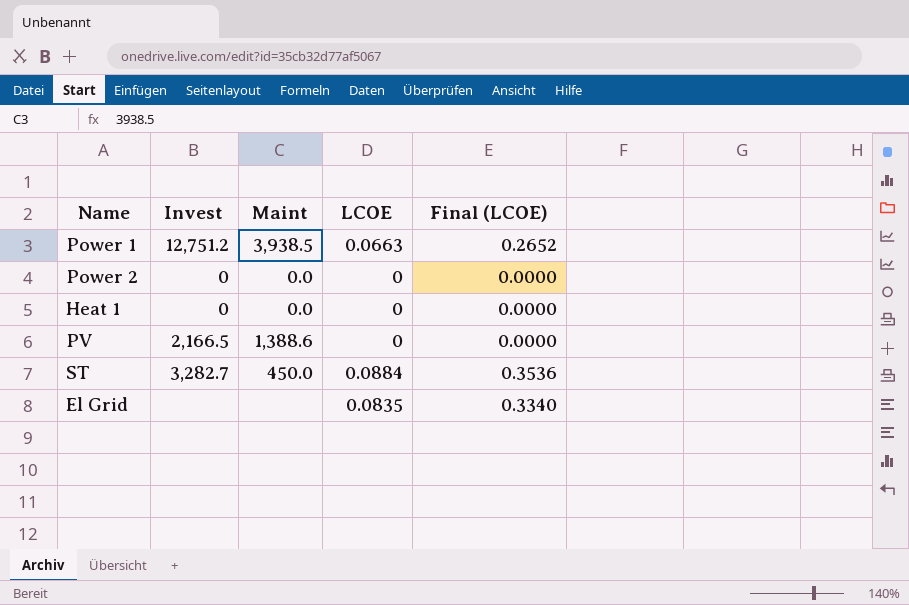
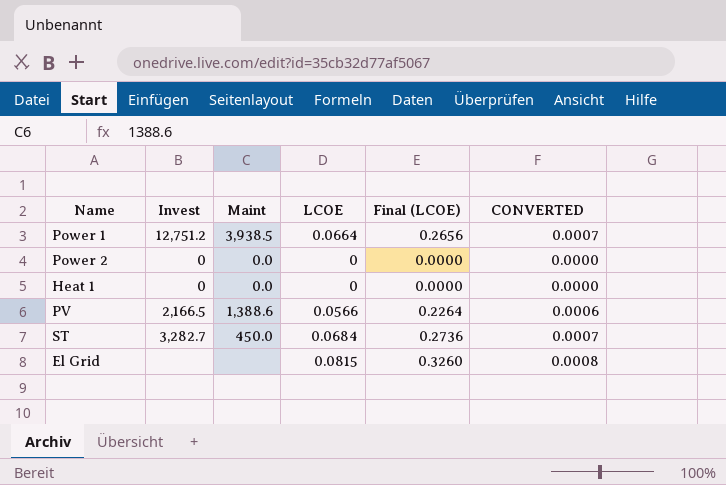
column CONVERTED | formula: none -> [LCOE] * 0.01
Power 1 | LCOE: 0.0663 -> 0.0664
Power 1 | Final (LCOE): 0.2652 -> 0.2656
PV | LCOE: 0 -> 0.0566
PV | Final (LCOE): 0.0000 -> 0.2264
ST | LCOE: 0.0884 -> 0.0684
ST | Final (LCOE): 0.3536 -> 0.2736
El Grid | LCOE: 0.0835 -> 0.0815
El Grid | Final (LCOE): 0.3340 -> 0.3260

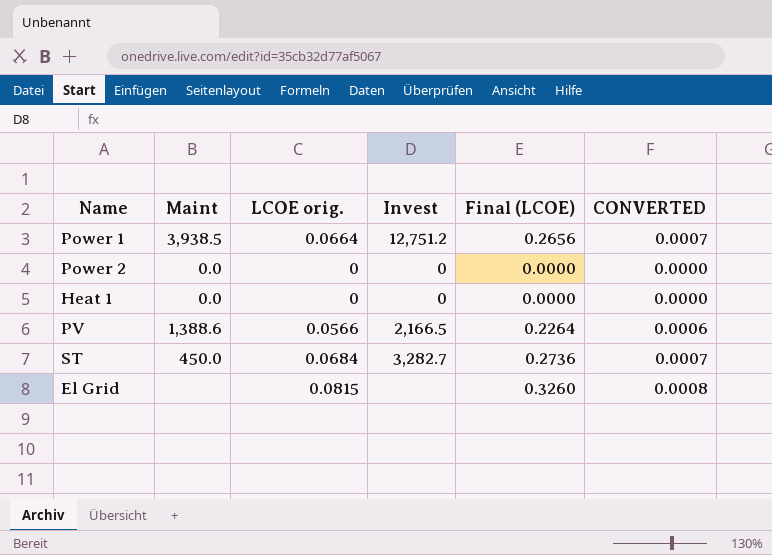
column name: LCOE -> LCOE orig.
column Invest | position: 2 -> 4

